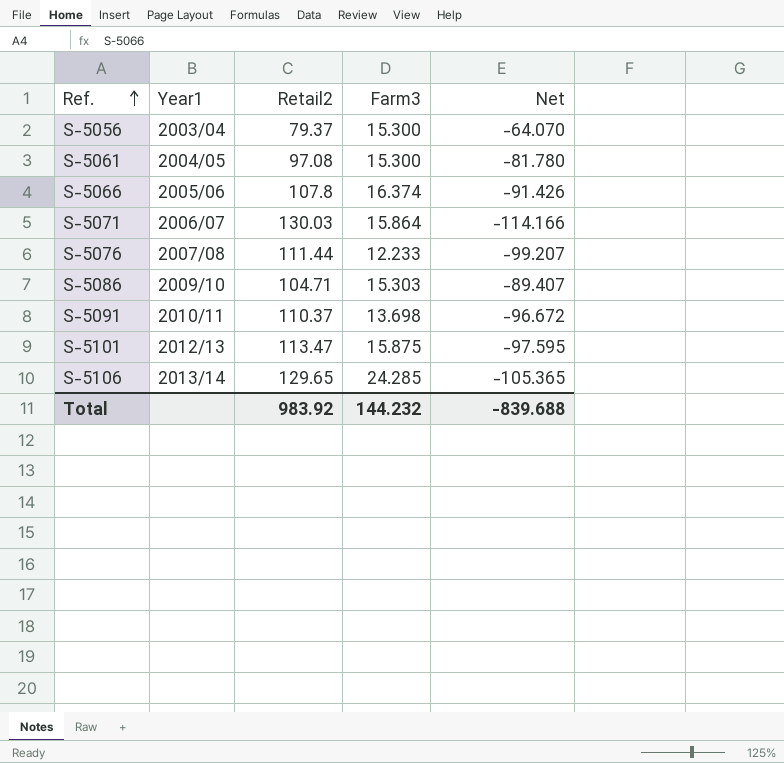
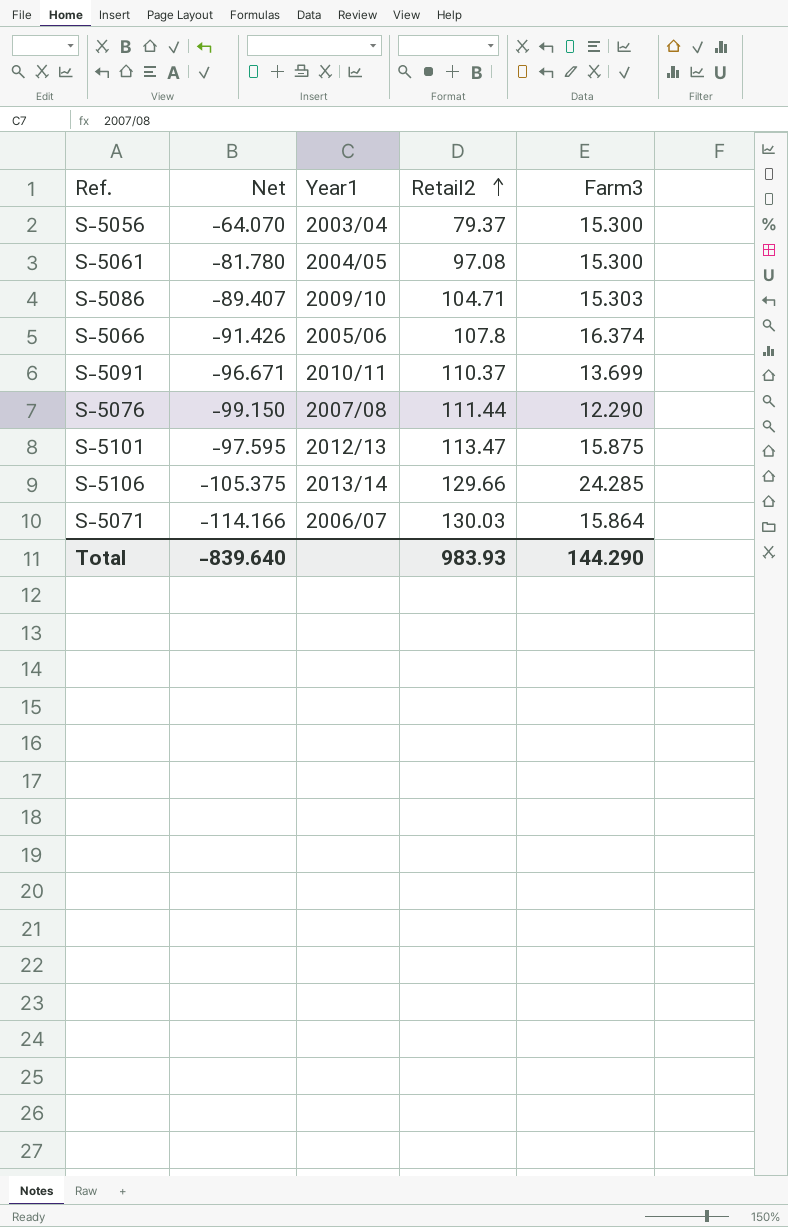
row order: Ref. ascending -> Retail2 ascending
column Net | position: 5 -> 2
S-5091 | Net: -96.672 -> -96.671
S-5091 | Farm3: 13.698 -> 13.699
S-5076 | Net: -99.207 -> -99.150
S-5076 | Farm3: 12.233 -> 12.290
S-5106 | Net: -105.365 -> -105.375
S-5106 | Retail2: 129.65 -> 129.66
Total | Net: -839.688 -> -839.640
Total | Retail2: 983.92 -> 983.93
Total | Farm3: 144.232 -> 144.290

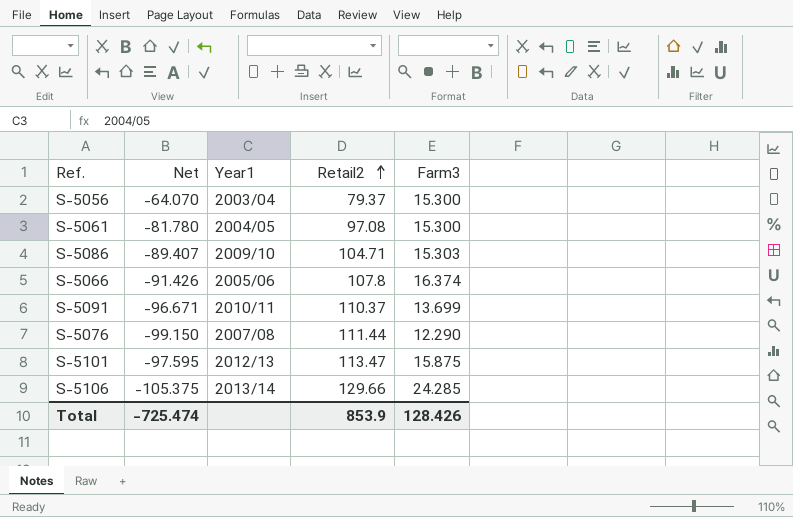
row S-5071: -114.166 | 2006/07 | 130.03 | 15.864 -> none
Total | Net: -839.640 -> -725.474
Total | Retail2: 983.93 -> 853.9
Total | Farm3: 144.290 -> 128.426

